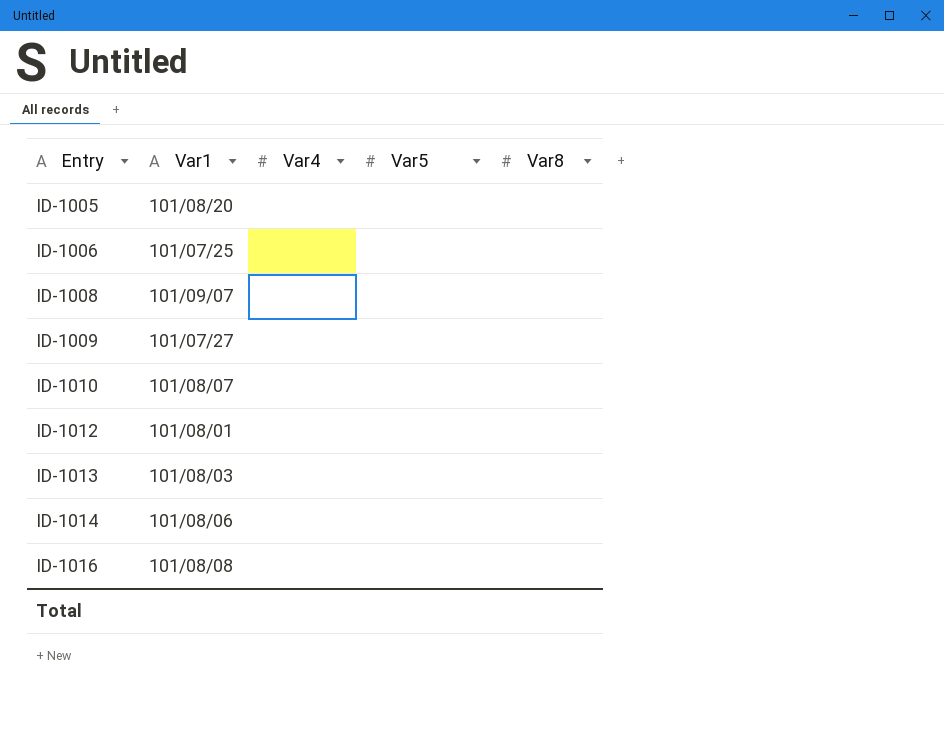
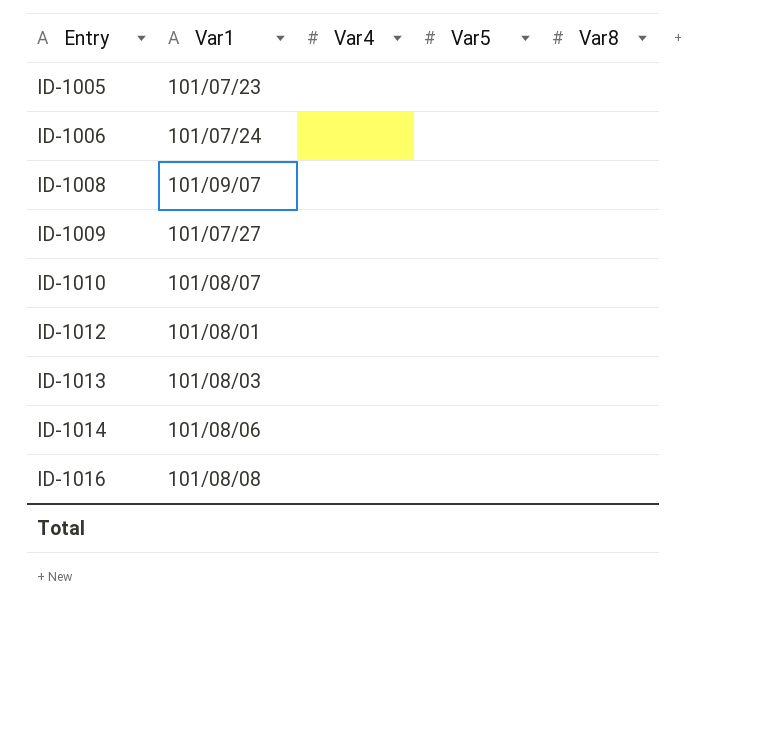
ID-1005 | Var1: 101/08/20 -> 101/07/23
ID-1006 | Var1: 101/07/25 -> 101/07/24

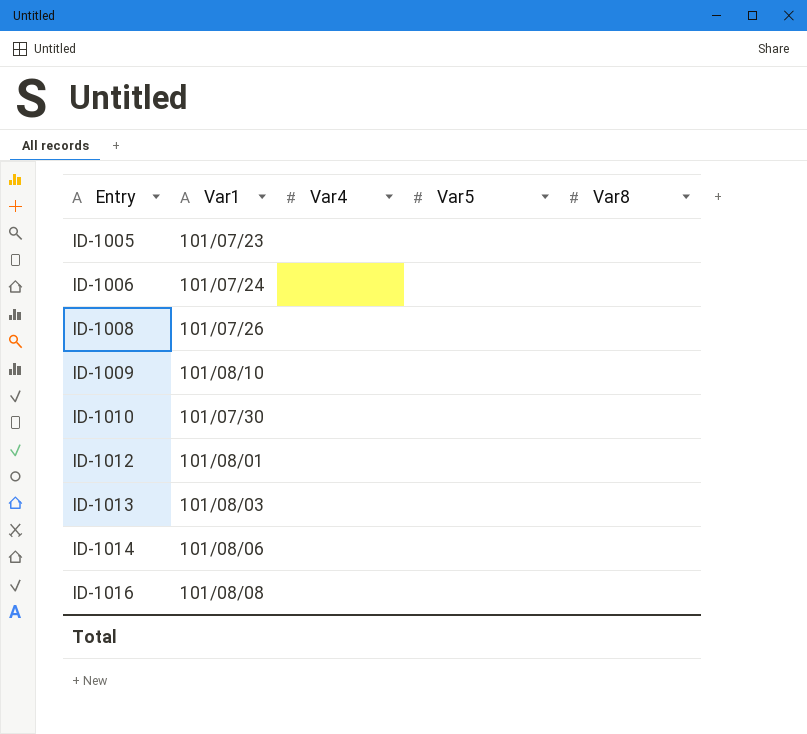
ID-1008 | Var1: 101/09/07 -> 101/07/26
ID-1009 | Var1: 101/07/27 -> 101/08/10
ID-1010 | Var1: 101/08/07 -> 101/07/30

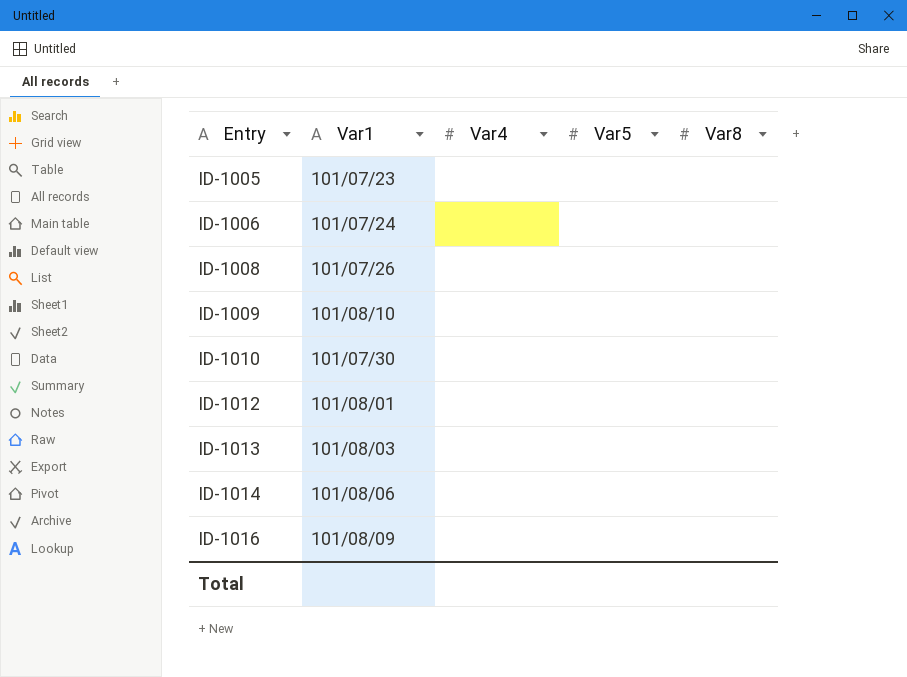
ID-1016 | Var1: 101/08/08 -> 101/08/09

